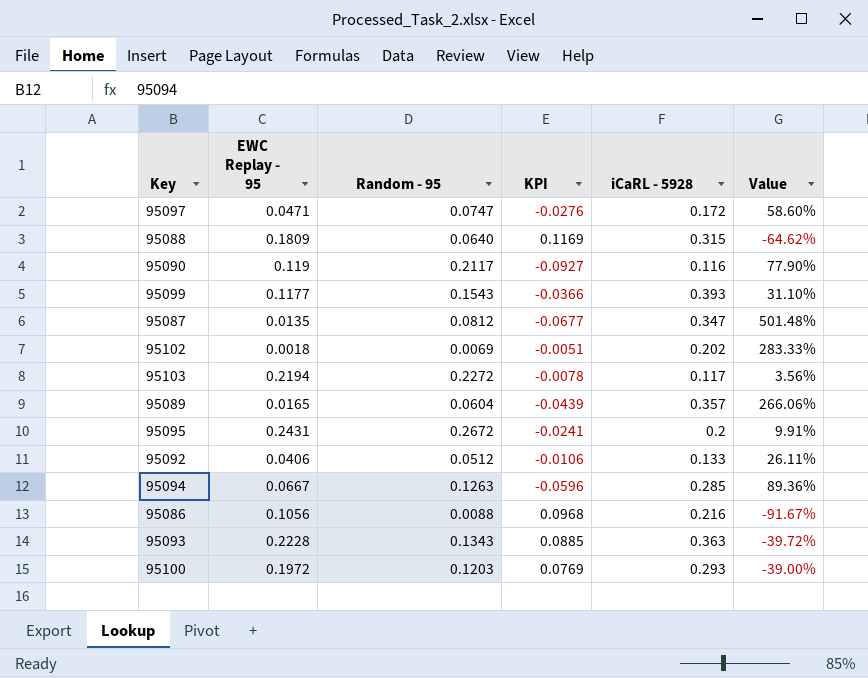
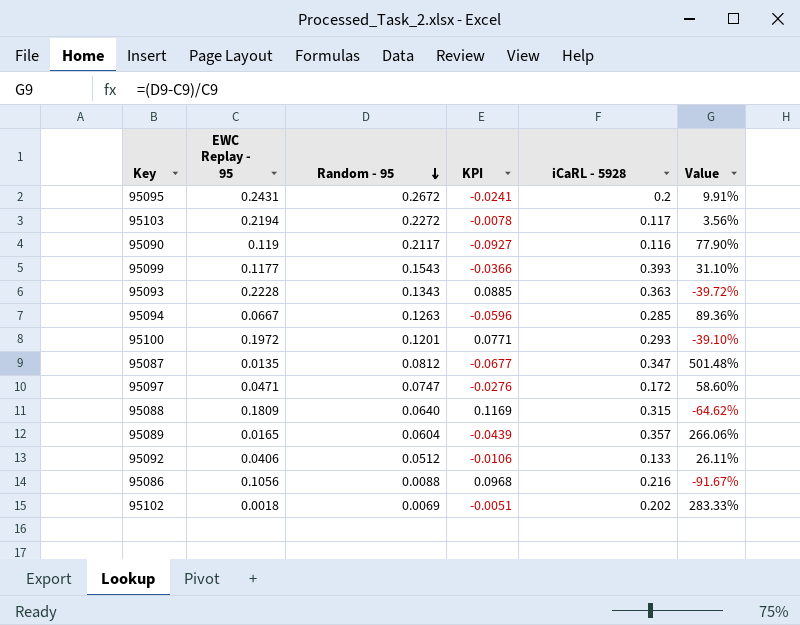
row order: none -> Random - 95 descending
95100 | Random - 95: 0.1203 -> 0.1201
95100 | KPI: 0.0769 -> 0.0771
95100 | Value: -39.00% -> -39.10%

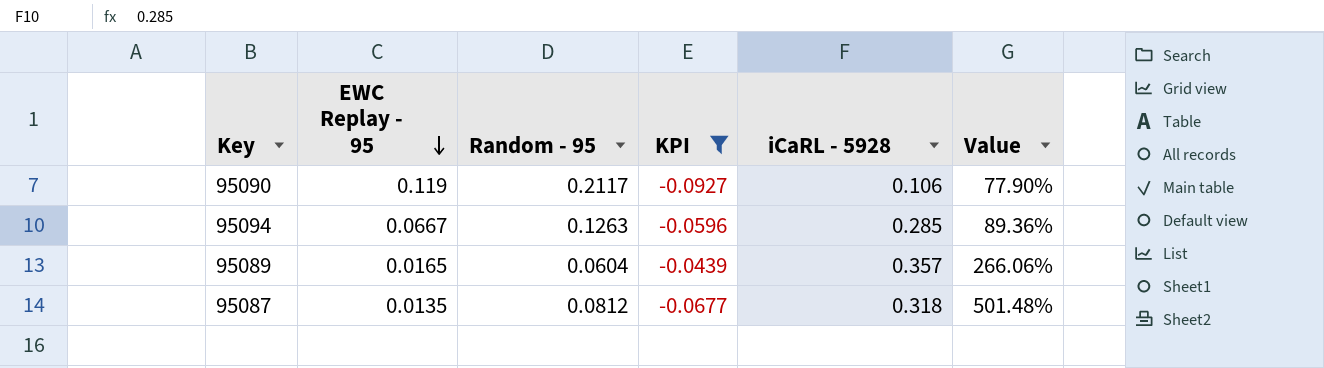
filter: none -> KPI <= -0.0439
row order: Random - 95 descending -> EWC Replay - 95 descending
95090 | iCaRL - 5928: 0.116 -> 0.106
95087 | iCaRL - 5928: 0.347 -> 0.318

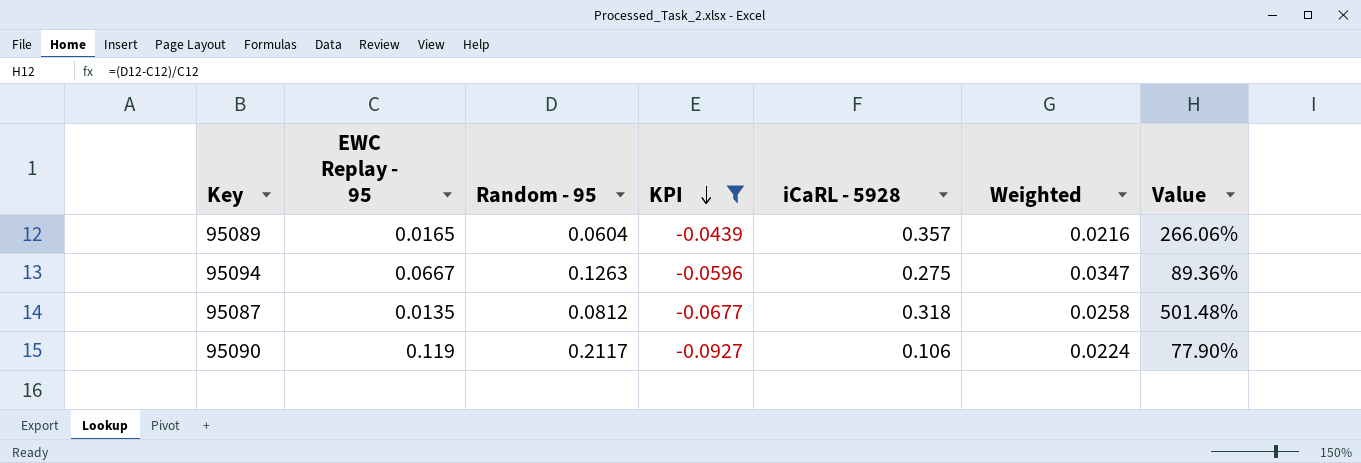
row order: EWC Replay - 95 descending -> KPI descending
column Weighted | formula: none -> [Random - 95] * [iCaRL - 5928]
95094 | iCaRL - 5928: 0.285 -> 0.275

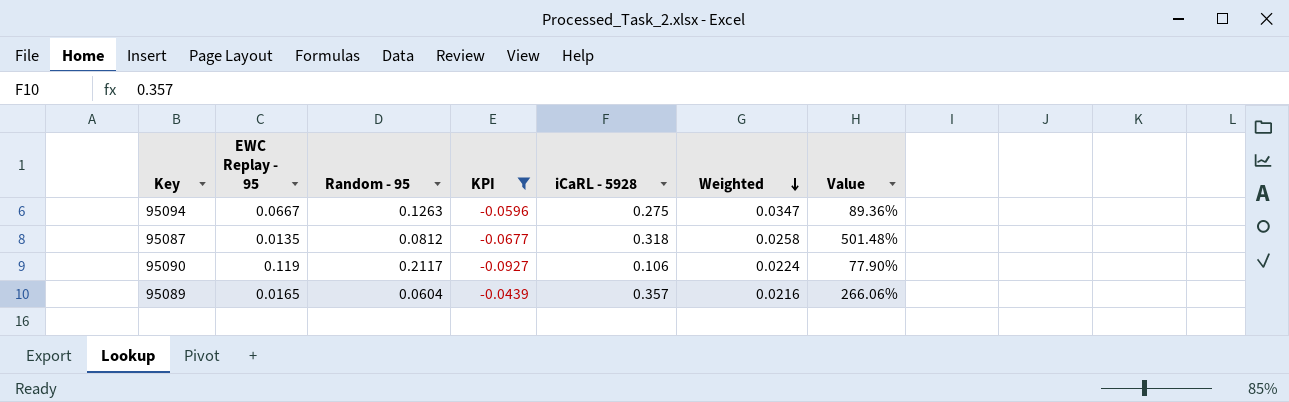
row order: KPI descending -> Weighted descending

